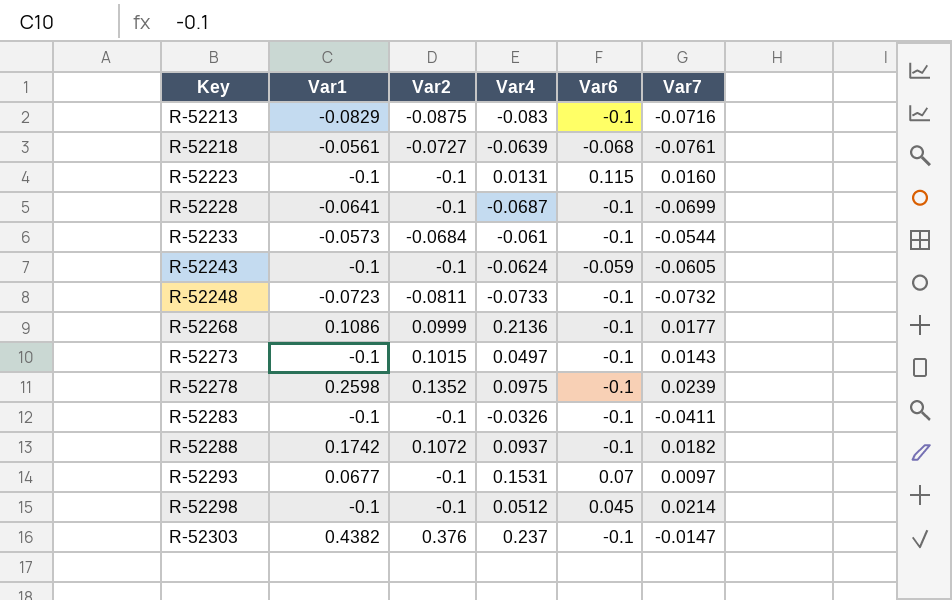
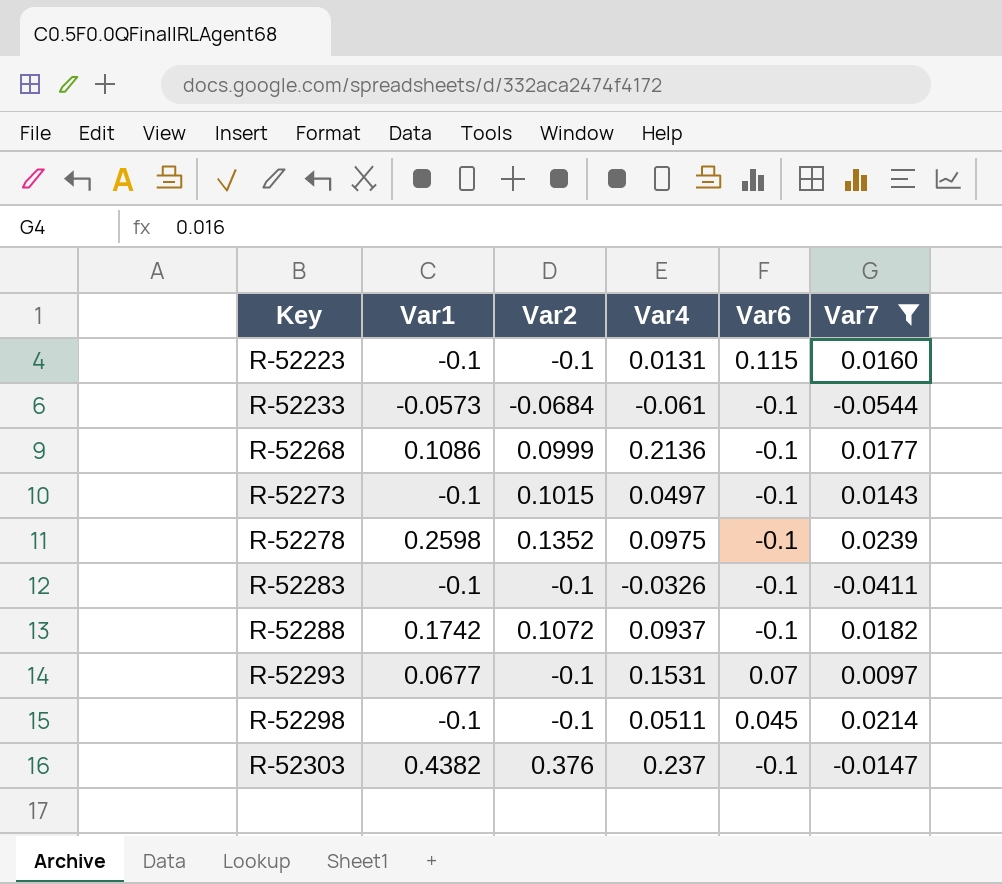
filter: none -> Var7 >= -0.0544
R-52298 | Var4: 0.0512 -> 0.0511

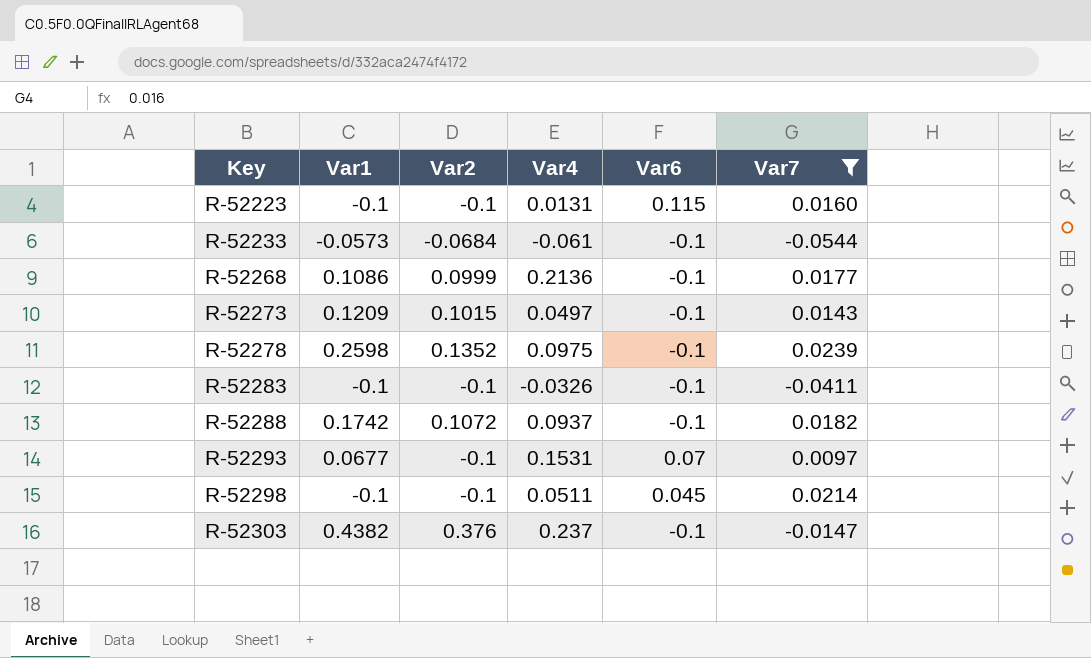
R-52273 | Var1: -0.1 -> 0.1209

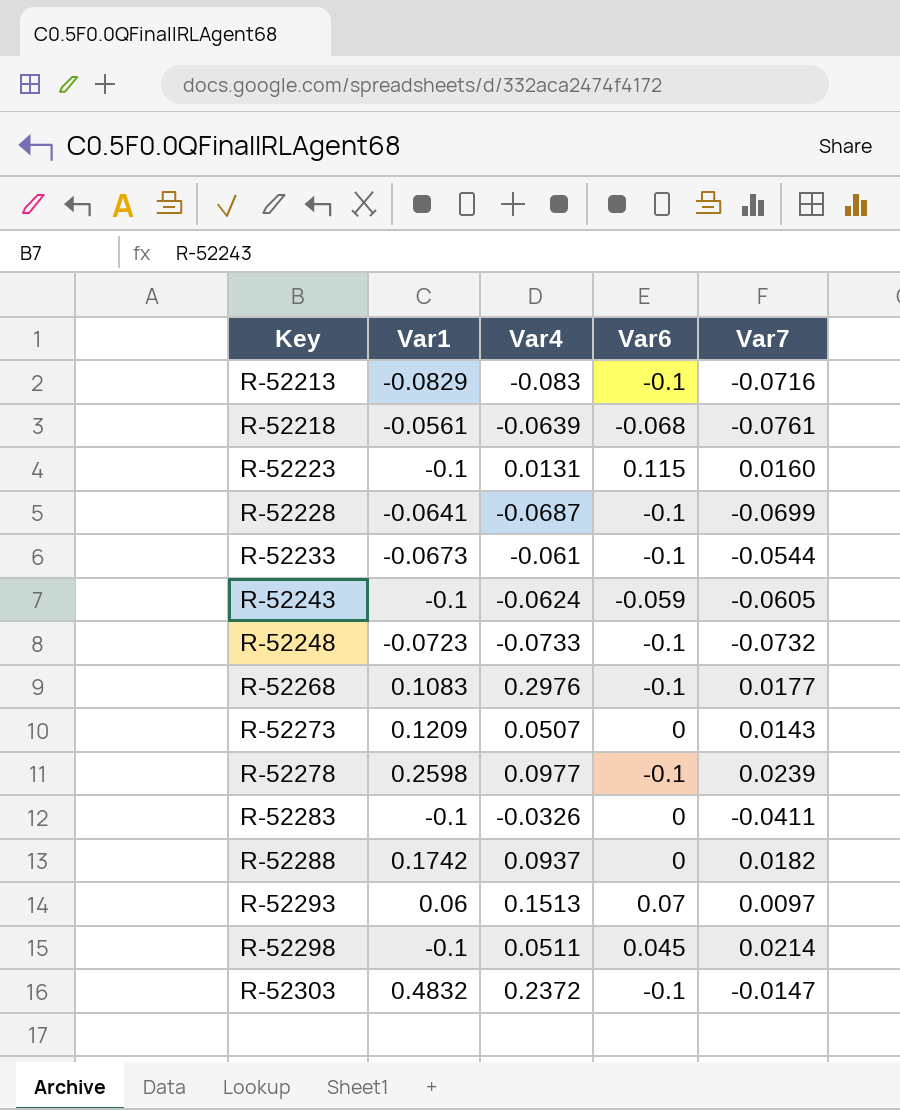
filter: Var7 >= -0.0544 -> none
column Var2 | position: 3 -> none
R-52233 | Var1: -0.0573 -> -0.0673
R-52268 | Var1: 0.1086 -> 0.1083
R-52268 | Var4: 0.2136 -> 0.2976
R-52273 | Var4: 0.0497 -> 0.0507
R-52273 | Var6: -0.1 -> 0
R-52278 | Var4: 0.0975 -> 0.0977
R-52283 | Var6: -0.1 -> 0
R-52288 | Var6: -0.1 -> 0
R-52293 | Var1: 0.0677 -> 0.06
R-52293 | Var4: 0.1531 -> 0.1513
R-52303 | Var1: 0.4382 -> 0.4832
R-52303 | Var4: 0.237 -> 0.2372

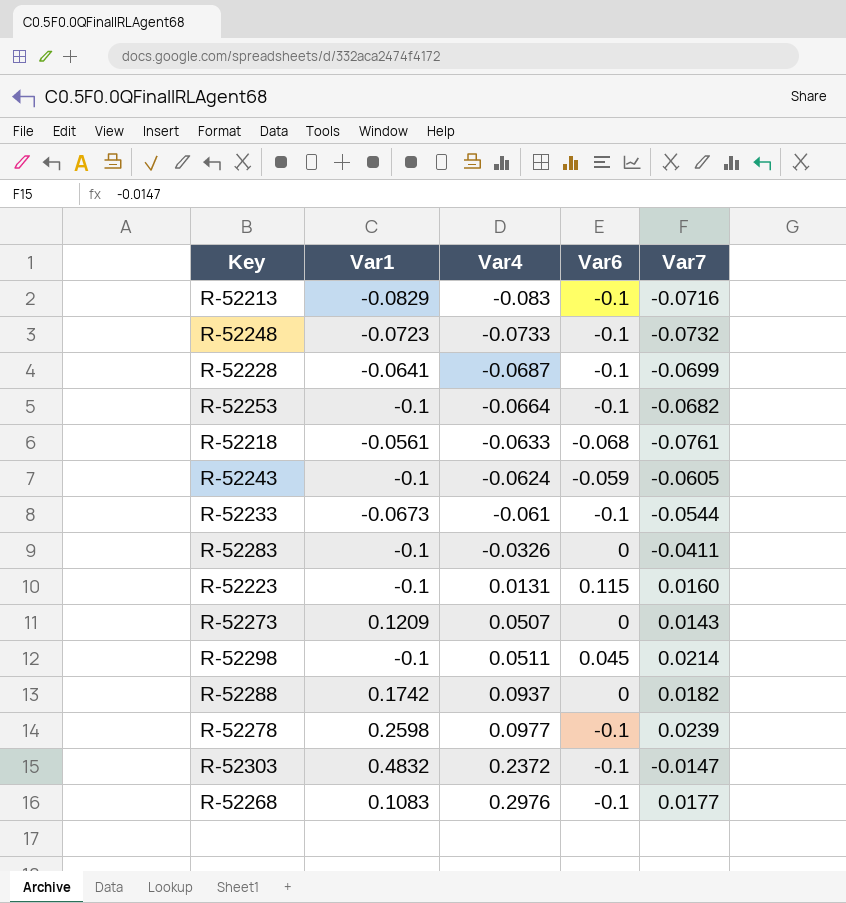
row order: Key ascending -> Var4 ascending
row R-52293: 0.06 | 0.1513 | 0.07 | 0.0097 -> none
row R-52253: none -> -0.1 | -0.0664 | -0.1 | -0.0682
R-52218 | Var4: -0.0639 -> -0.0633

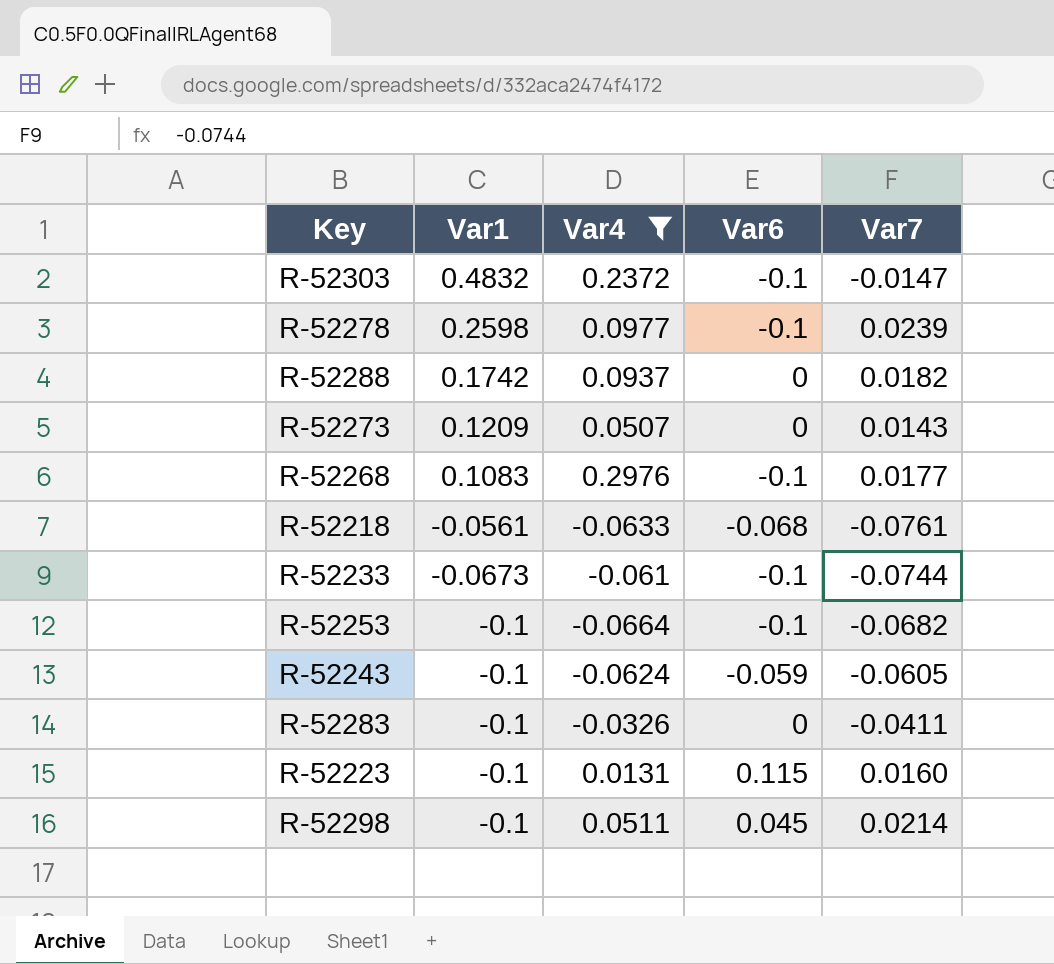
filter: none -> Var4 >= -0.0664
row order: Var4 ascending -> Var1 descending
R-52233 | Var7: -0.0544 -> -0.0744

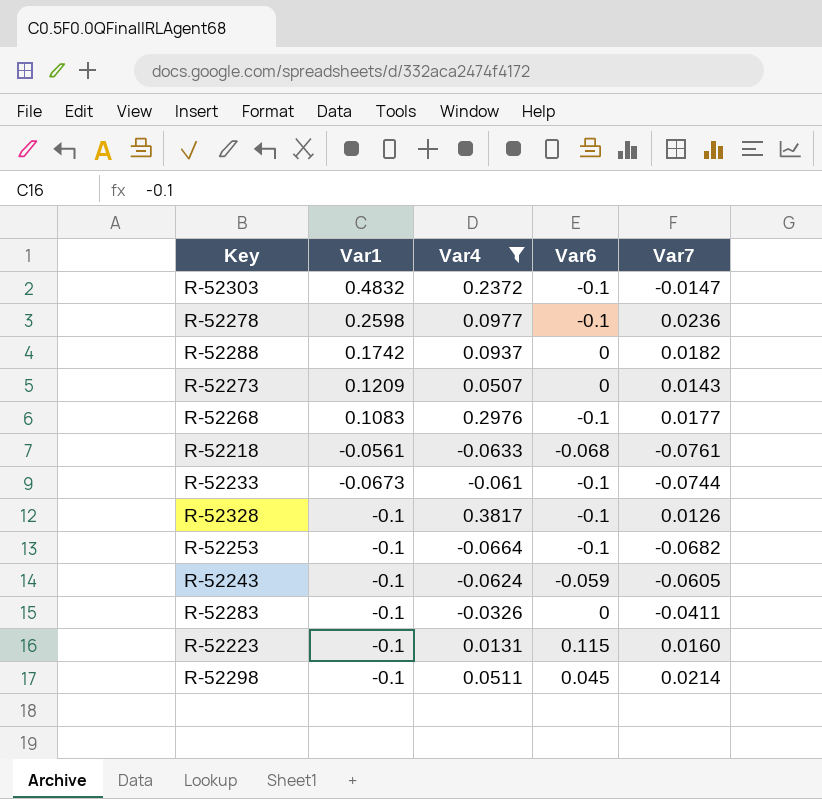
R-52278 | Var7: 0.0239 -> 0.0236
row R-52328: none -> -0.1 | 0.3817 | -0.1 | 0.0126

